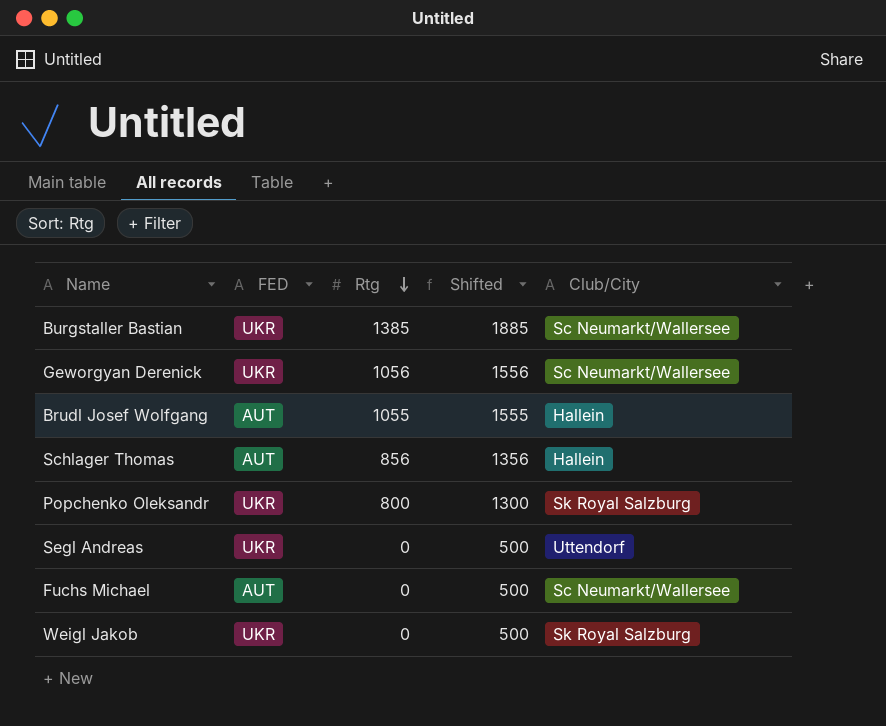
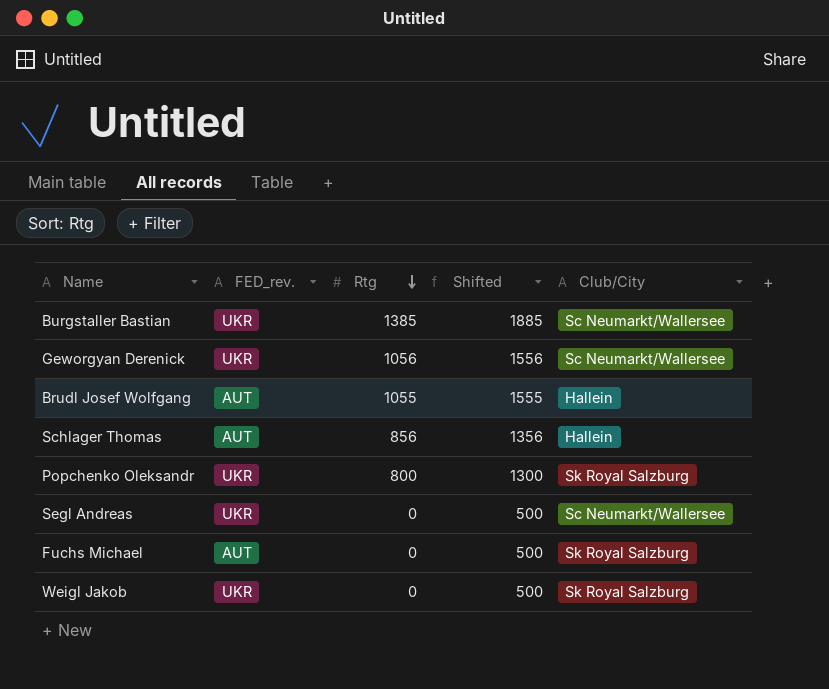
column name: FED -> FED_rev.
Segl Andreas | Club/City: Uttendorf -> Sc Neumarkt/Wallersee
Fuchs Michael | Club/City: Sc Neumarkt/Wallersee -> Sk Royal Salzburg

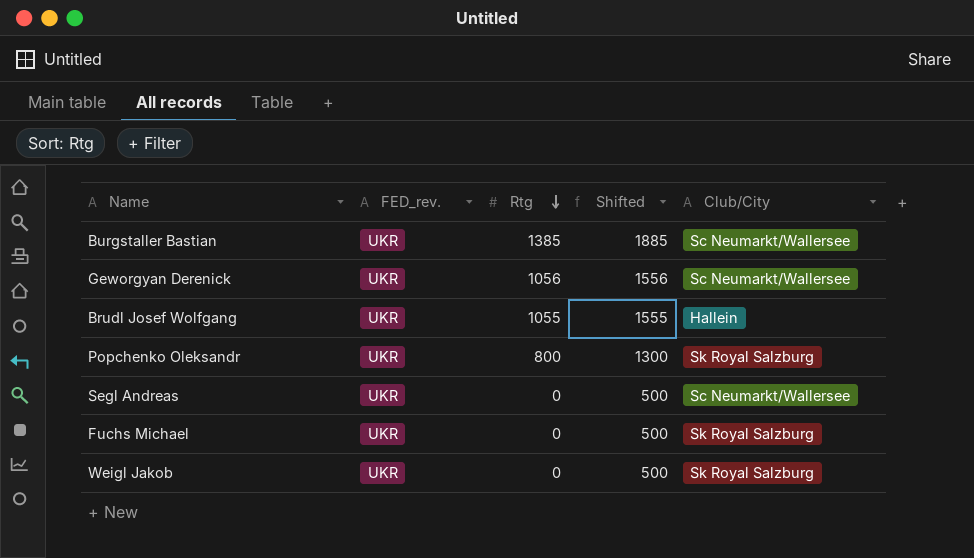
row Schlager Thomas: AUT | 856 | 1356 | Hallein -> none
Brudl Josef Wolfgang | FED_rev.: AUT -> UKR
Fuchs Michael | FED_rev.: AUT -> UKR

